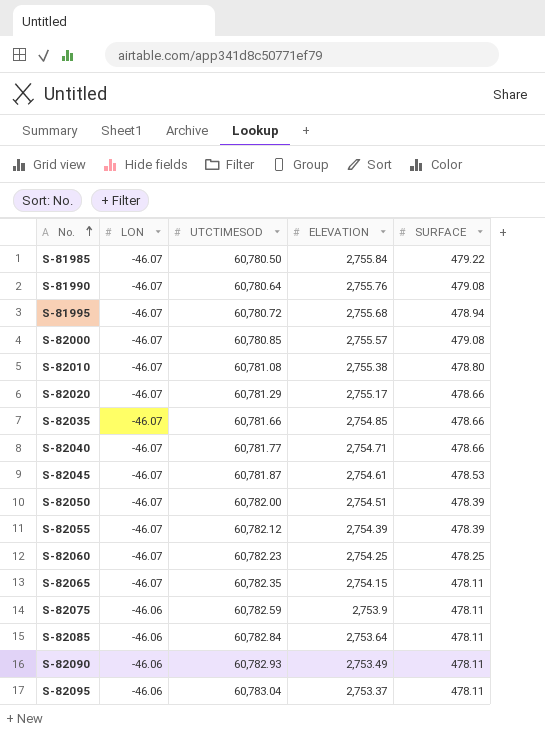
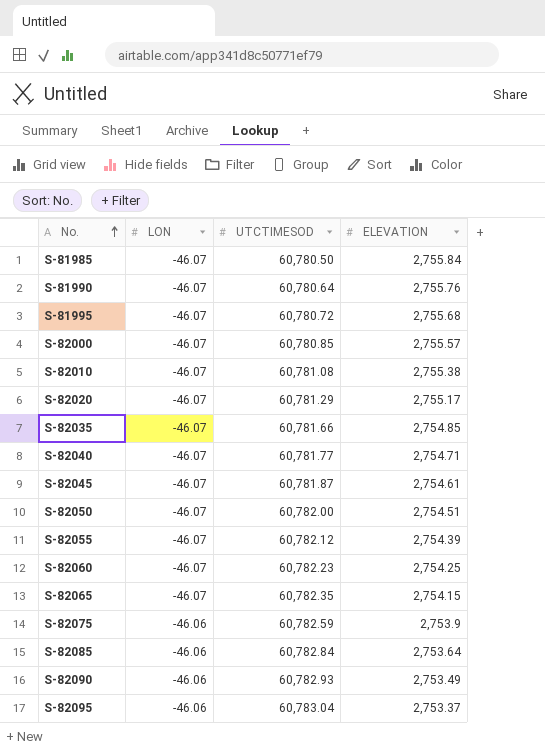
column SURFACE | position: 5 -> none

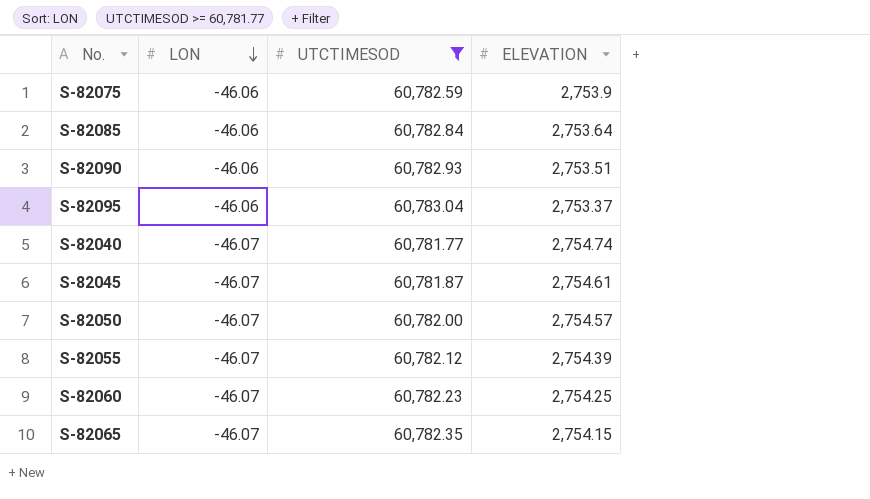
filter: none -> UTCTIMESOD >= 60,781.77
row order: No. ascending -> LON descending
S-82090 | ELEVATION: 2,753.49 -> 2,753.51
S-82040 | ELEVATION: 2,754.71 -> 2,754.74
S-82050 | ELEVATION: 2,754.51 -> 2,754.57

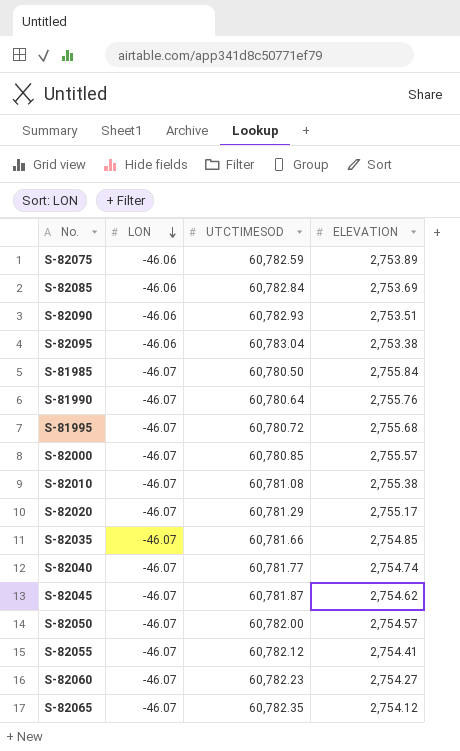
filter: UTCTIMESOD >= 60,781.77 -> none
S-82075 | ELEVATION: 2,753.9 -> 2,753.89
S-82085 | ELEVATION: 2,753.64 -> 2,753.69
S-82095 | ELEVATION: 2,753.37 -> 2,753.38
S-82045 | ELEVATION: 2,754.61 -> 2,754.62
S-82055 | ELEVATION: 2,754.39 -> 2,754.41
S-82060 | ELEVATION: 2,754.25 -> 2,754.27
S-82065 | ELEVATION: 2,754.15 -> 2,754.12

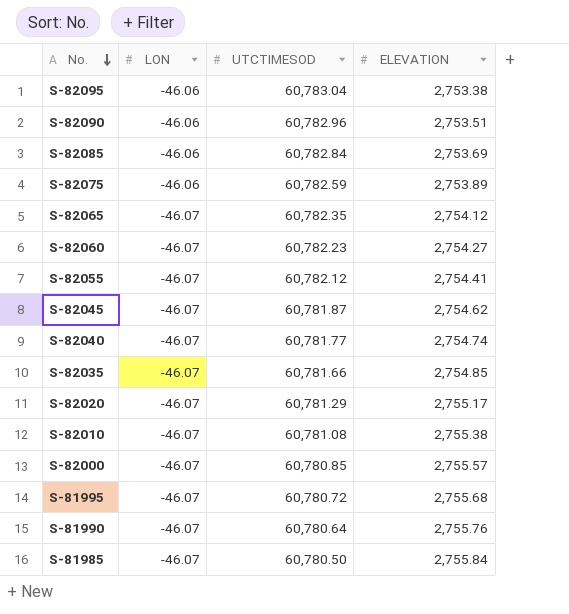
row order: LON descending -> No. descending
row S-82050: -46.07 | 60,782.00 | 2,754.57 -> none
S-82090 | UTCTIMESOD: 60,782.93 -> 60,782.96

